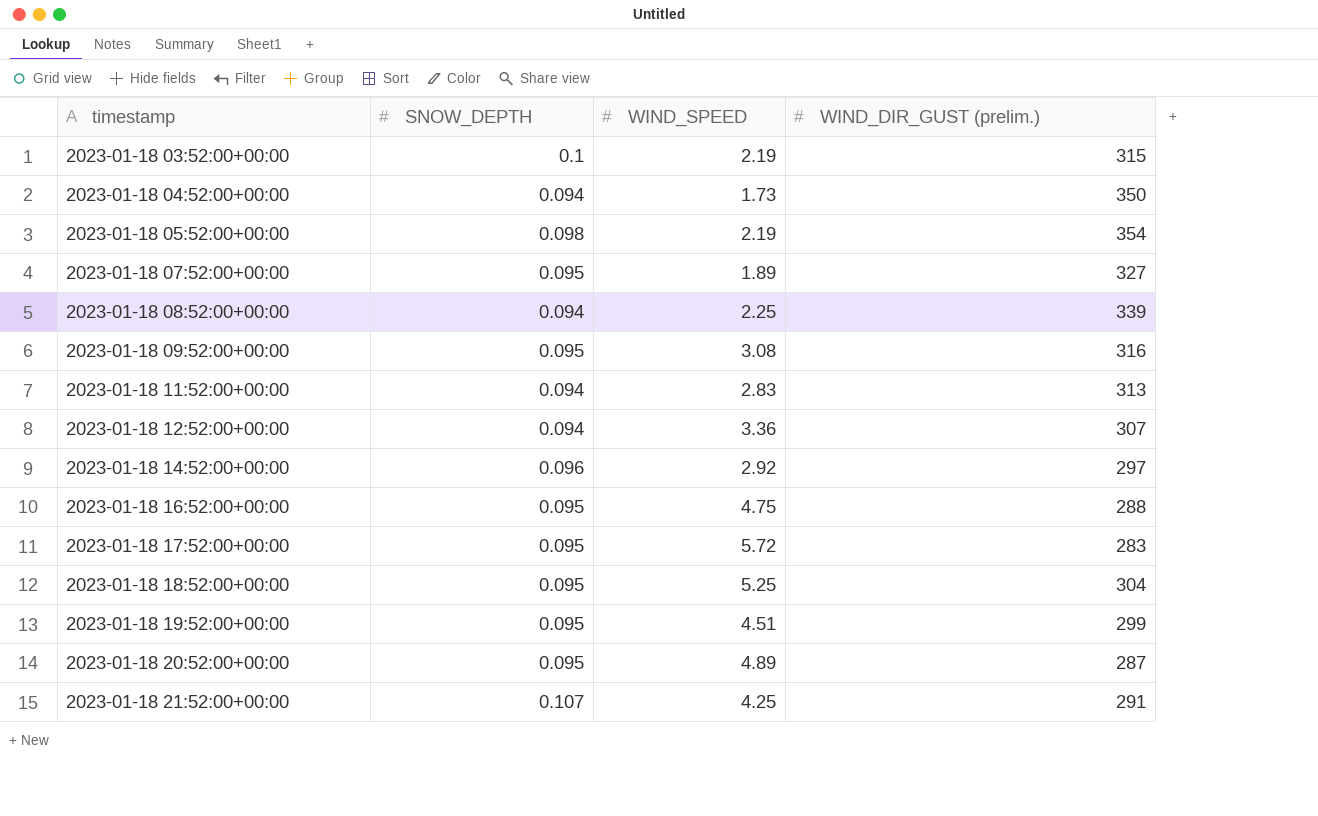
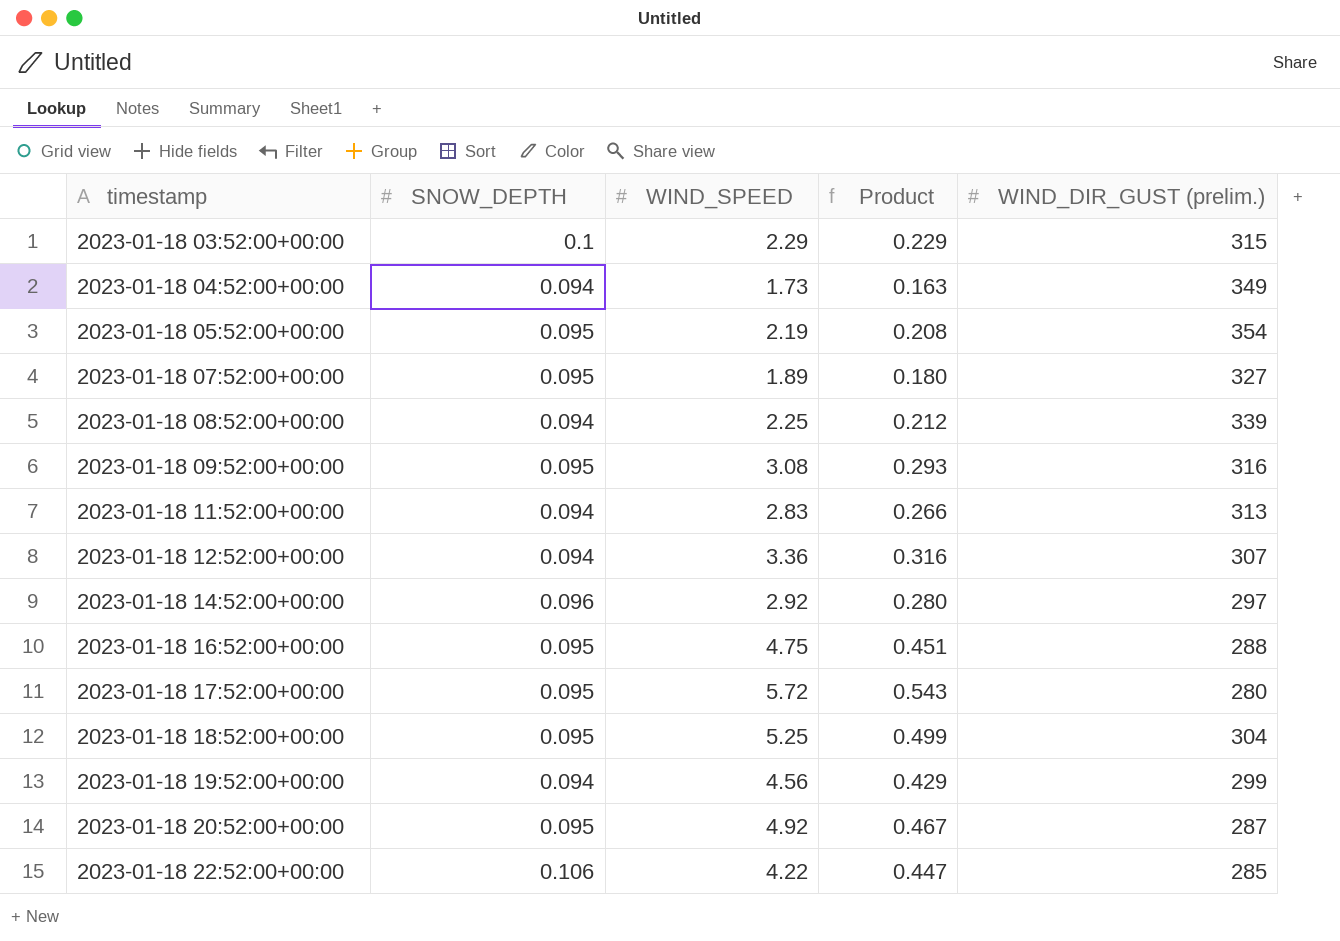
column Product | formula: none -> [SNOW_DEPTH] * [WIND_SPEED]
row 2023-01-18 21:52:00+00:00: 0.107 | 4.25 | 291 -> none
2023-01-18 03:52:00+00:00 | WIND_SPEED: 2.19 -> 2.29
2023-01-18 04:52:00+00:00 | WIND_DIR_GUST (prelim.): 350 -> 349
2023-01-18 05:52:00+00:00 | SNOW_DEPTH: 0.098 -> 0.095
2023-01-18 17:52:00+00:00 | WIND_DIR_GUST (prelim.): 283 -> 280
2023-01-18 19:52:00+00:00 | SNOW_DEPTH: 0.095 -> 0.094
2023-01-18 19:52:00+00:00 | WIND_SPEED: 4.51 -> 4.56
2023-01-18 20:52:00+00:00 | WIND_SPEED: 4.89 -> 4.92
row 2023-01-18 22:52:00+00:00: none -> 0.106 | 4.22 | 0.447 | 285

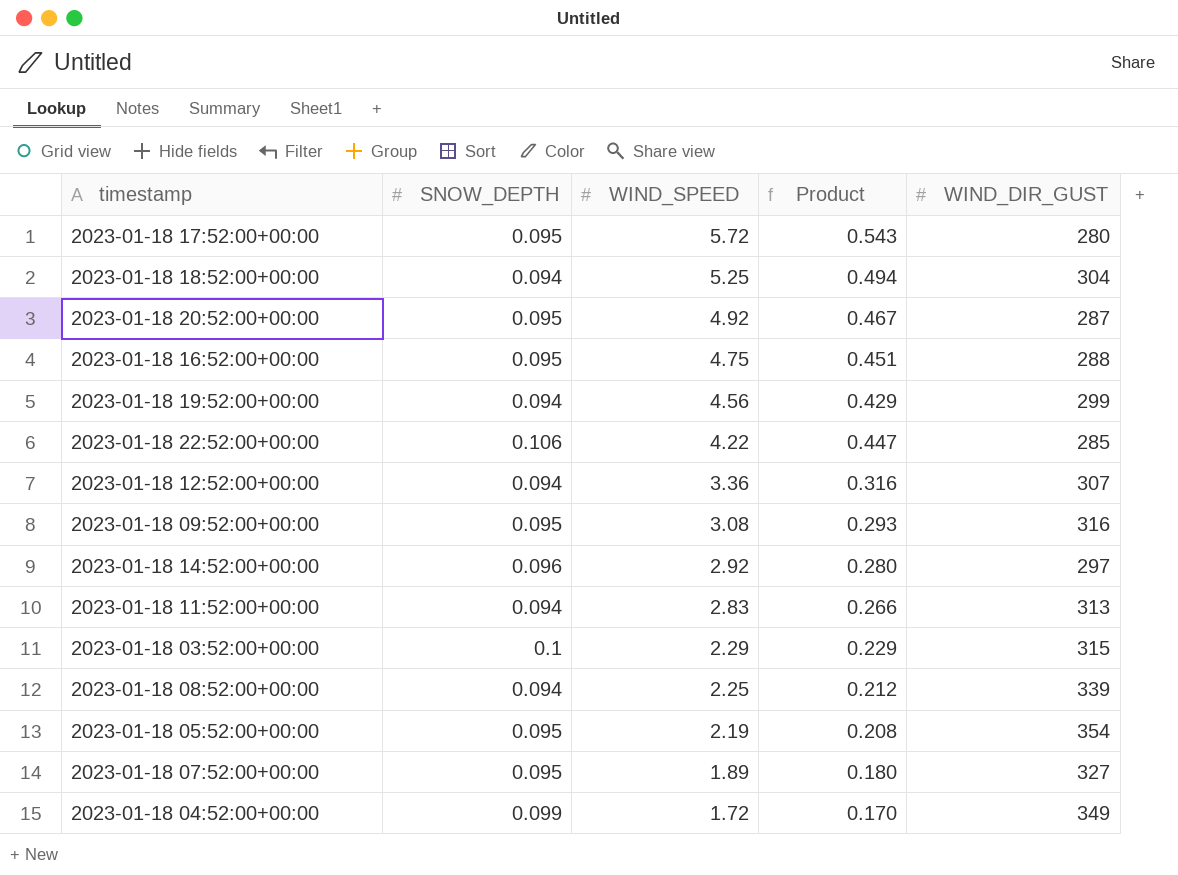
row order: timestamp ascending -> WIND_SPEED descending
column name: WIND_DIR_GUST (prelim.) -> WIND_DIR_GUST
2023-01-18 18:52:00+00:00 | SNOW_DEPTH: 0.095 -> 0.094
2023-01-18 18:52:00+00:00 | Product: 0.499 -> 0.494
2023-01-18 04:52:00+00:00 | SNOW_DEPTH: 0.094 -> 0.099
2023-01-18 04:52:00+00:00 | WIND_SPEED: 1.73 -> 1.72
2023-01-18 04:52:00+00:00 | Product: 0.163 -> 0.170

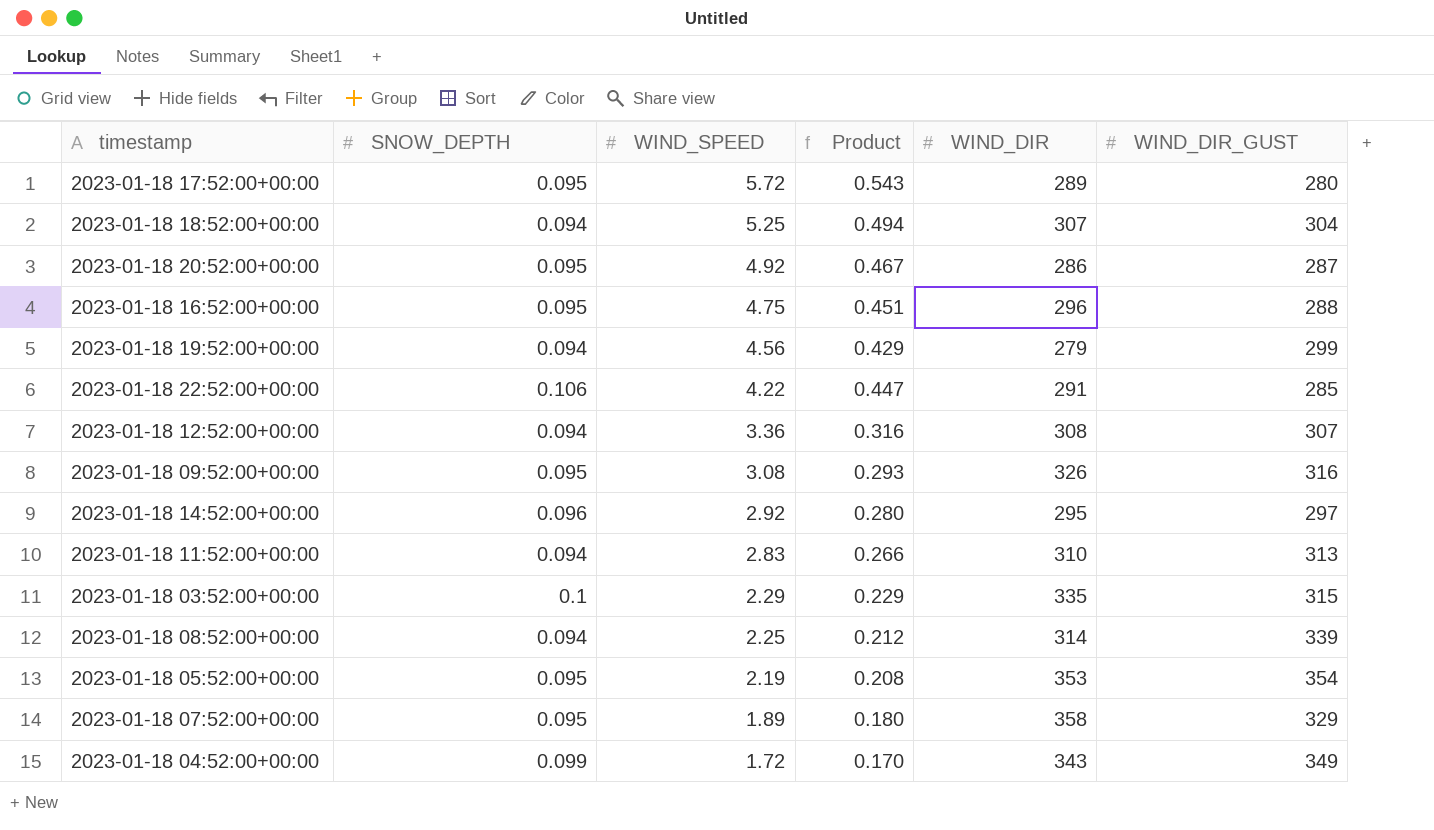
column WIND_DIR | position: none -> 5
2023-01-18 07:52:00+00:00 | WIND_DIR_GUST: 327 -> 329

